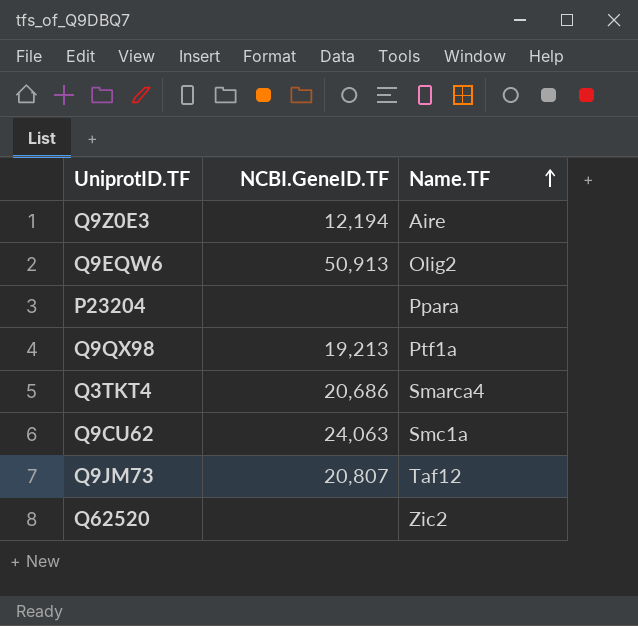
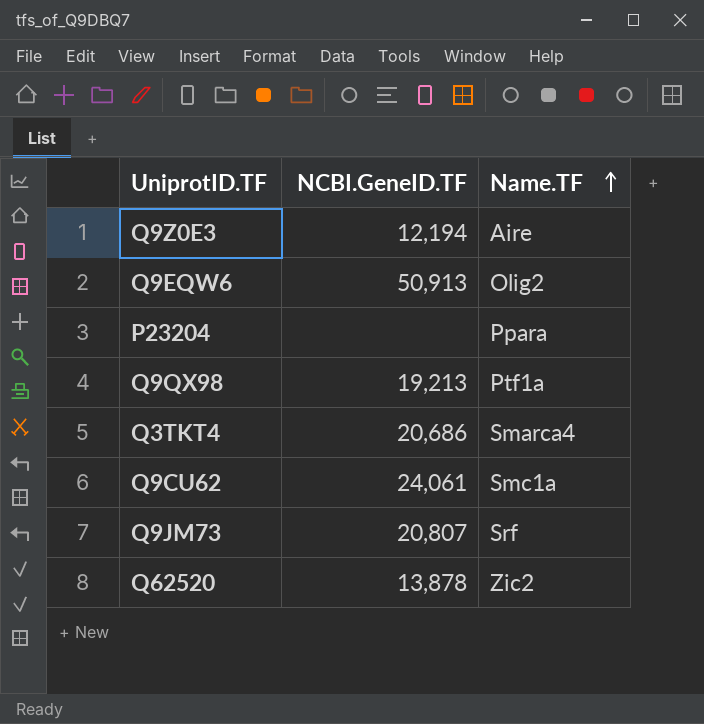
Q9CU62 | NCBI.GeneID.TF: 24,063 -> 24,061
Q9JM73 | Name.TF: Taf12 -> Srf
Q62520 | NCBI.GeneID.TF: none -> 13,878

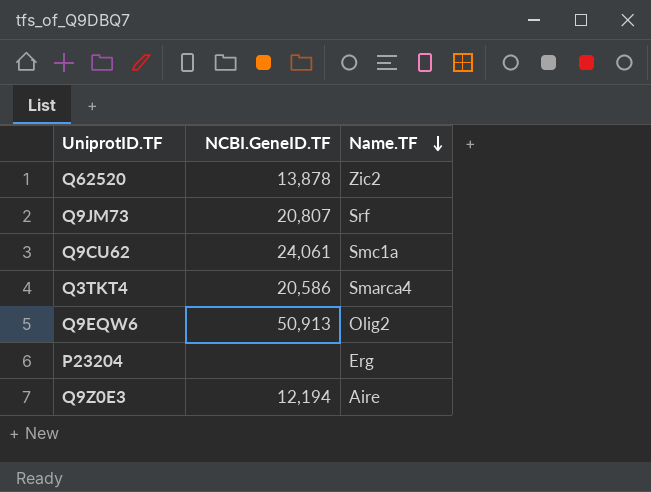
row order: Name.TF ascending -> Name.TF descending
row Q9QX98: 19,213 | Ptf1a -> none
Q3TKT4 | NCBI.GeneID.TF: 20,686 -> 20,586
P23204 | Name.TF: Ppara -> Erg

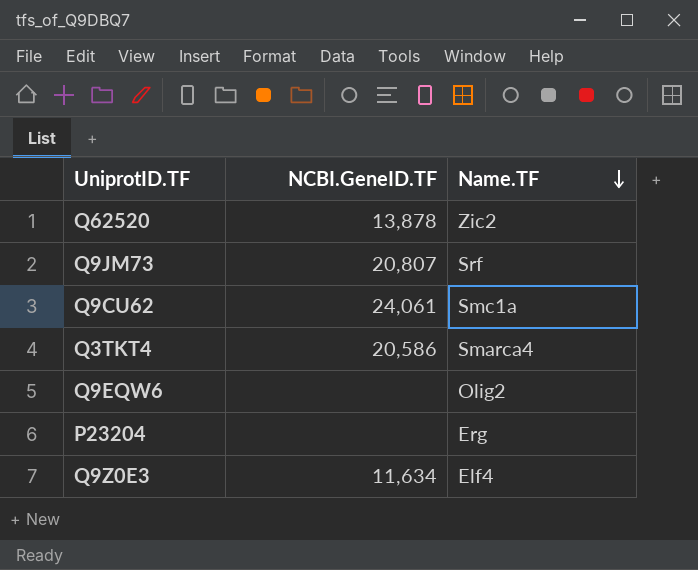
Q9EQW6 | NCBI.GeneID.TF: 50,913 -> none
Q9Z0E3 | NCBI.GeneID.TF: 12,194 -> 11,634
Q9Z0E3 | Name.TF: Aire -> Elf4

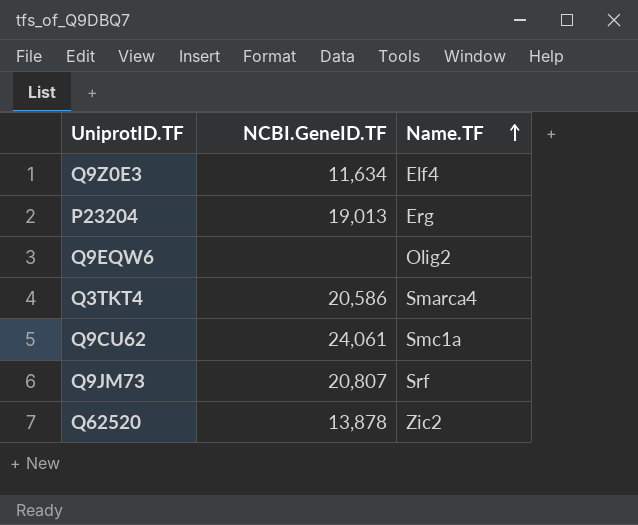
row order: Name.TF descending -> Name.TF ascending
P23204 | NCBI.GeneID.TF: none -> 19,013

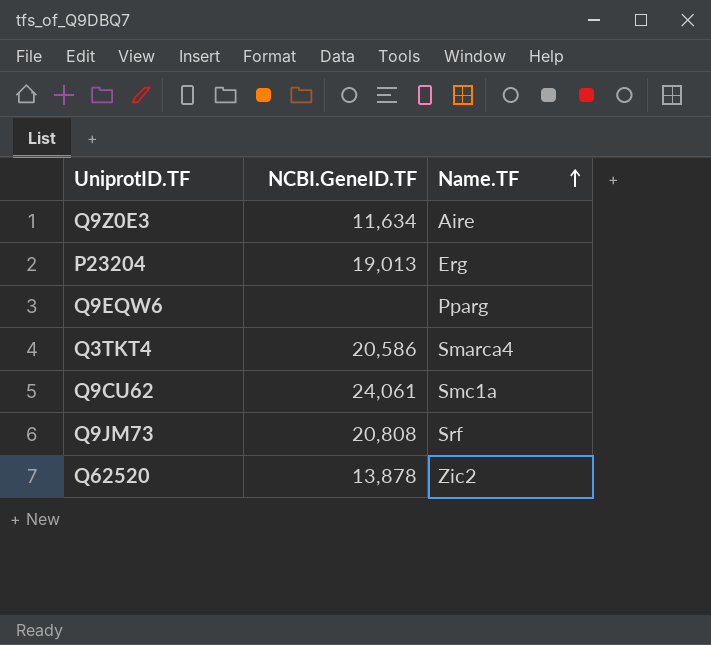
Q9Z0E3 | Name.TF: Elf4 -> Aire
Q9EQW6 | Name.TF: Olig2 -> Pparg
Q9JM73 | NCBI.GeneID.TF: 20,807 -> 20,808

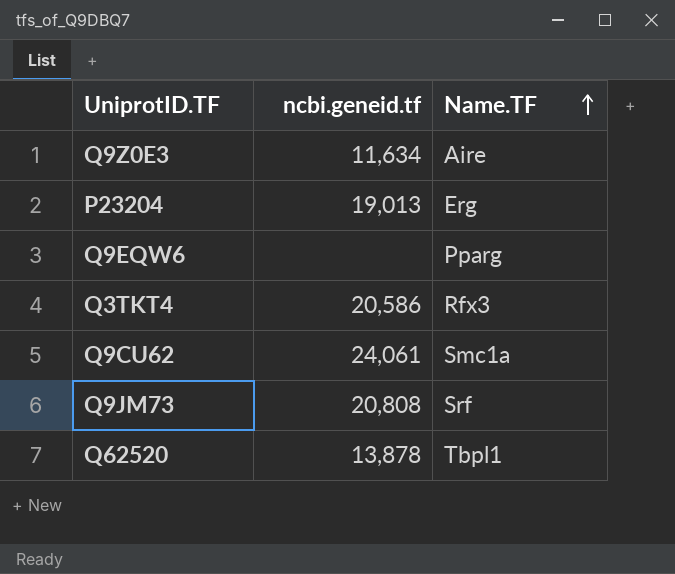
column name: NCBI.GeneID.TF -> ncbi.geneid.tf
Q3TKT4 | Name.TF: Smarca4 -> Rfx3
Q62520 | Name.TF: Zic2 -> Tbpl1

